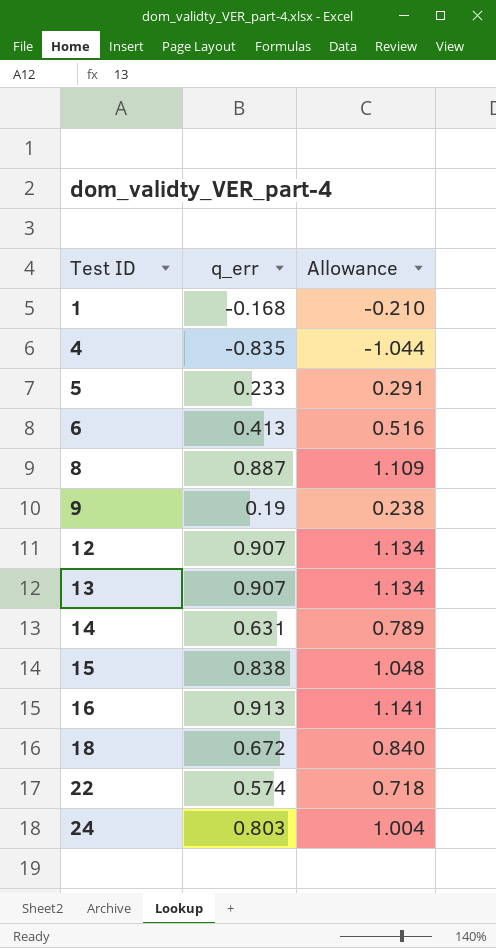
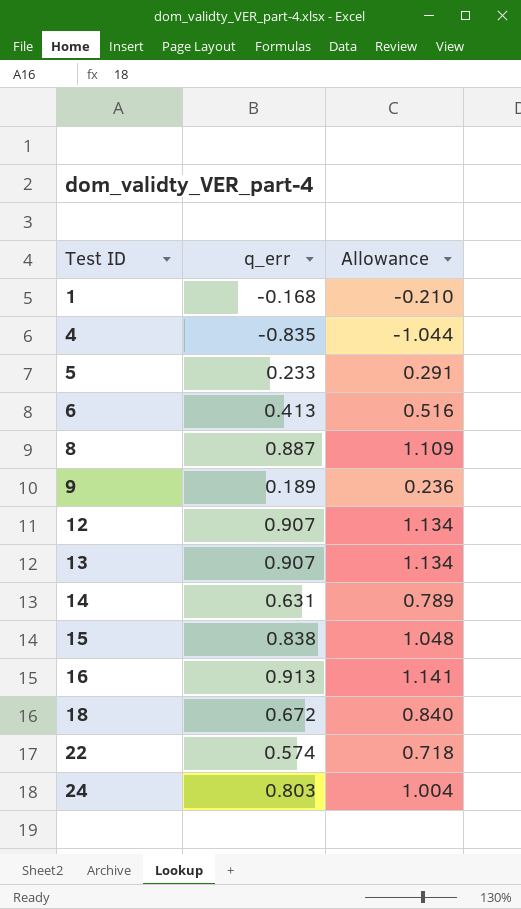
9 | q_err: 0.19 -> 0.189
9 | Allowance: 0.238 -> 0.236

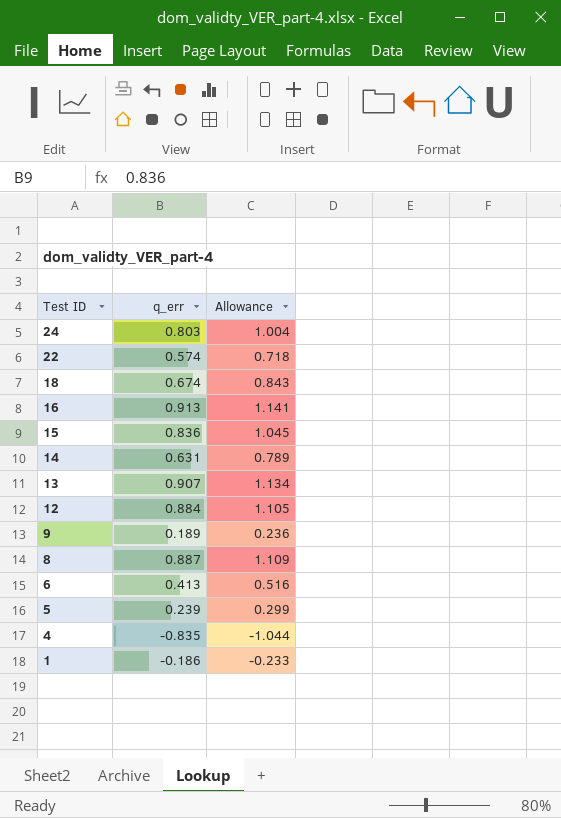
row order: Test ID ascending -> Test ID descending
18 | q_err: 0.672 -> 0.674
18 | Allowance: 0.840 -> 0.843
15 | q_err: 0.838 -> 0.836
15 | Allowance: 1.048 -> 1.045
12 | q_err: 0.907 -> 0.884
12 | Allowance: 1.134 -> 1.105
5 | q_err: 0.233 -> 0.239
5 | Allowance: 0.291 -> 0.299
1 | q_err: -0.168 -> -0.186
1 | Allowance: -0.210 -> -0.233

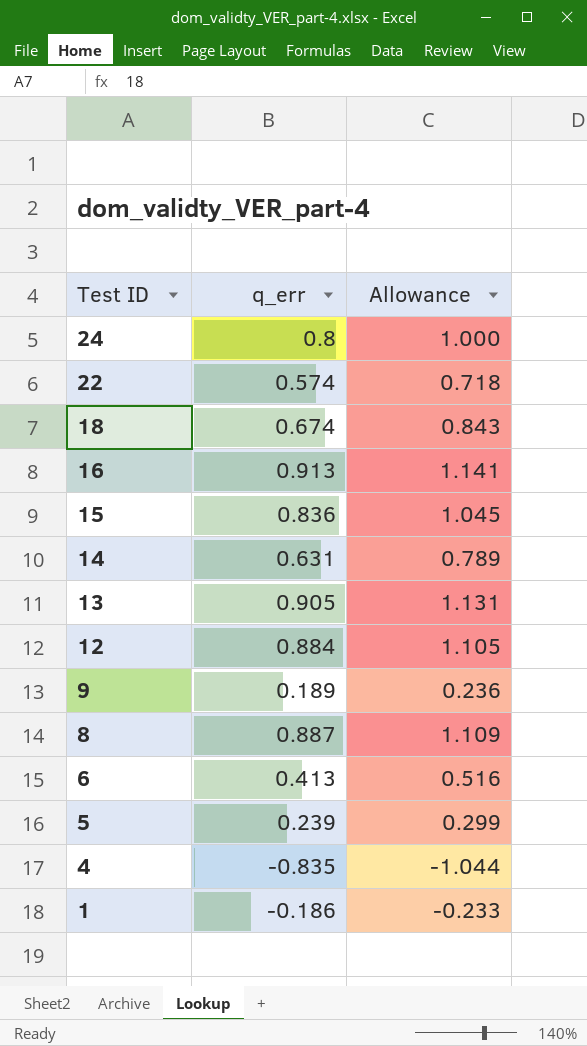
24 | q_err: 0.803 -> 0.8
24 | Allowance: 1.004 -> 1.000
13 | q_err: 0.907 -> 0.905
13 | Allowance: 1.134 -> 1.131

